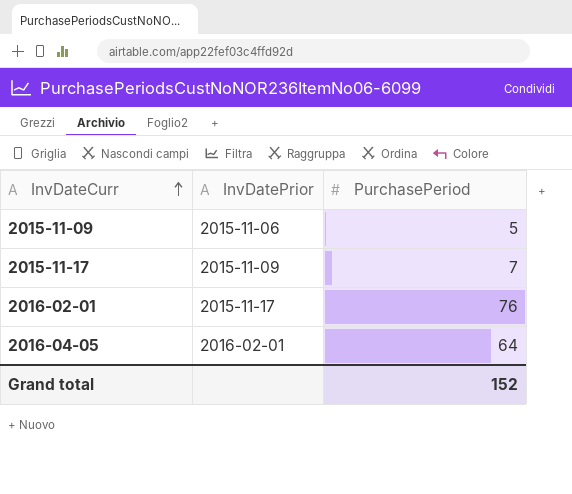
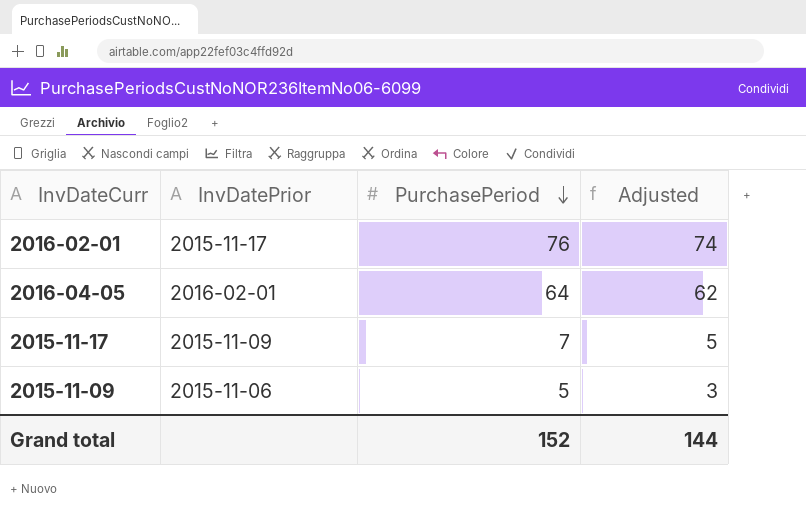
row order: InvDateCurr ascending -> PurchasePeriod descending
column Adjusted | formula: none -> [PurchasePeriod] - 2

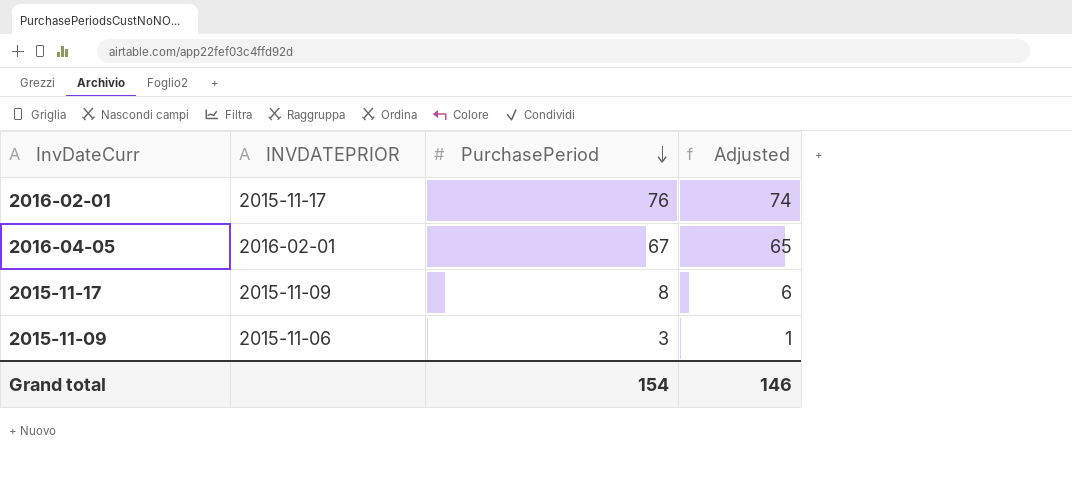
column name: InvDatePrior -> INVDATEPRIOR
2016-04-05 | PurchasePeriod: 64 -> 67
2016-04-05 | Adjusted: 62 -> 65
2015-11-17 | PurchasePeriod: 7 -> 8
2015-11-17 | Adjusted: 5 -> 6
2015-11-09 | PurchasePeriod: 5 -> 3
2015-11-09 | Adjusted: 3 -> 1
Grand total | PurchasePeriod: 152 -> 154
Grand total | Adjusted: 144 -> 146

